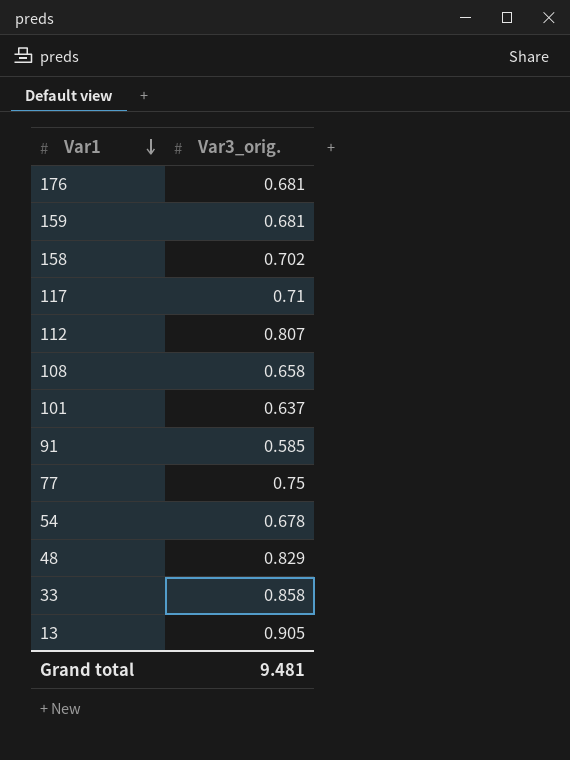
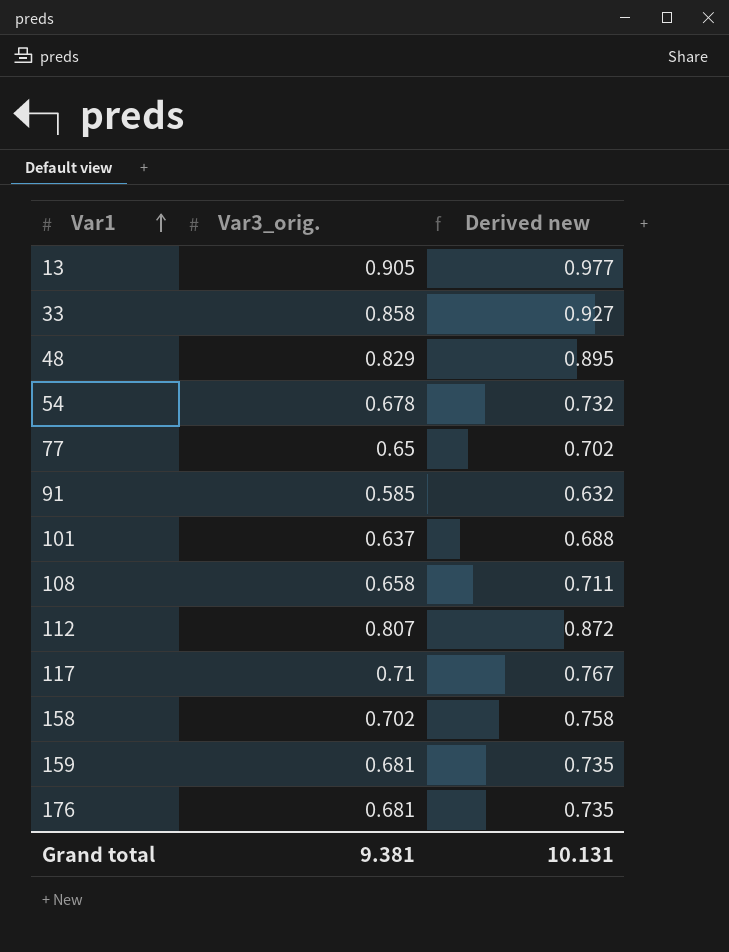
row order: Var1 descending -> Var1 ascending
column Derived new | formula: none -> [Var3_orig.] * 1.08
77 | Var3_orig.: 0.75 -> 0.65
Grand total | Var3_orig.: 9.481 -> 9.381

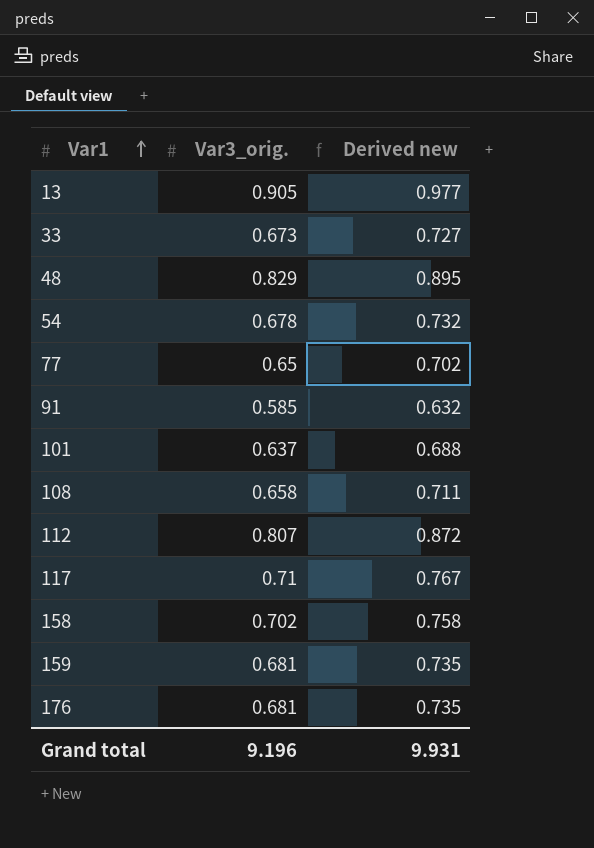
33 | Var3_orig.: 0.858 -> 0.673
33 | Derived new: 0.927 -> 0.727
Grand total | Var3_orig.: 9.381 -> 9.196
Grand total | Derived new: 10.131 -> 9.931

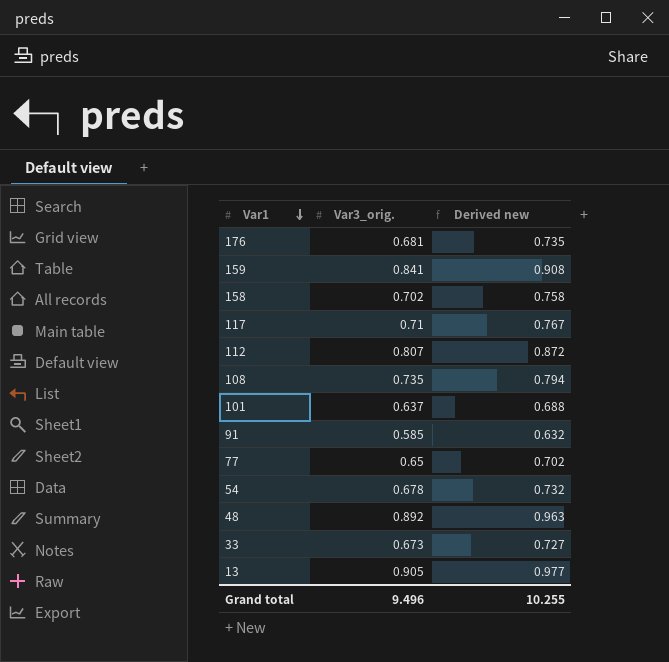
row order: Var1 ascending -> Var1 descending
159 | Var3_orig.: 0.681 -> 0.841
159 | Derived new: 0.735 -> 0.908
108 | Var3_orig.: 0.658 -> 0.735
108 | Derived new: 0.711 -> 0.794
48 | Var3_orig.: 0.829 -> 0.892
48 | Derived new: 0.895 -> 0.963
Grand total | Var3_orig.: 9.196 -> 9.496
Grand total | Derived new: 9.931 -> 10.255

